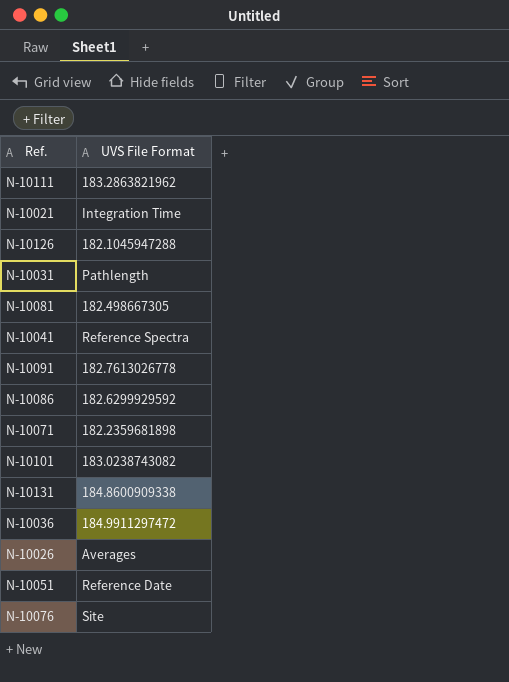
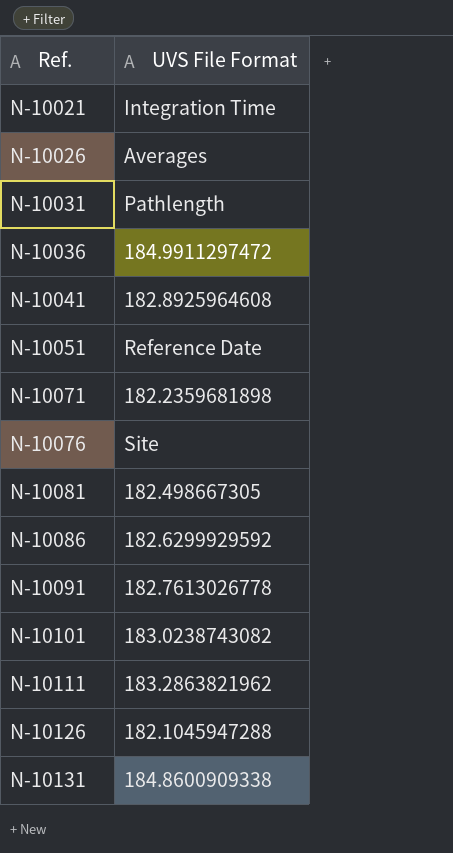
row order: none -> Ref. ascending
N-10041 | UVS File Format: Reference Spectra -> 182.8925964608

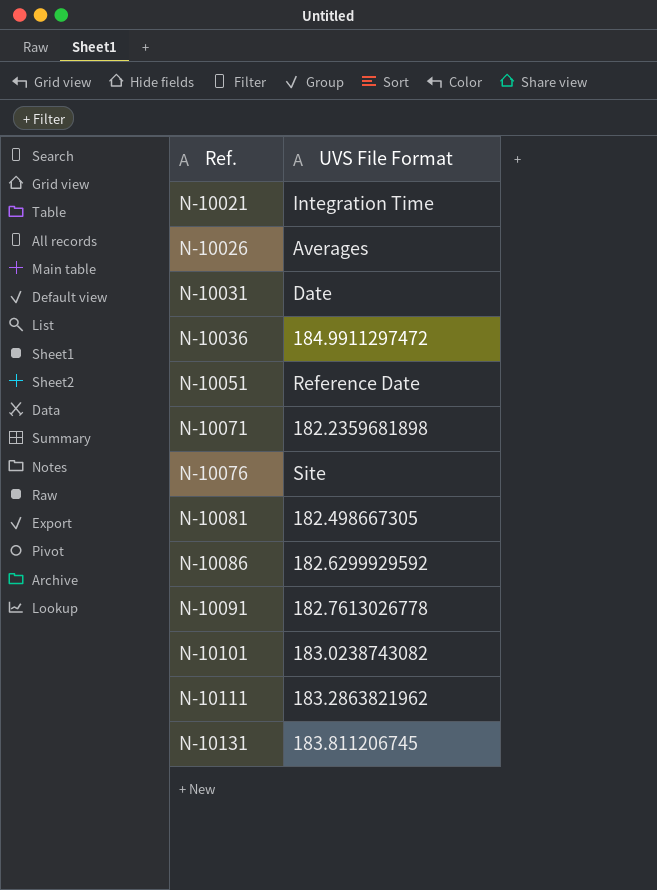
row N-10041: 182.8925964608 -> none
row N-10126: 182.1045947288 -> none
N-10031 | UVS File Format: Pathlength -> Date
N-10131 | UVS File Format: 184.8600909338 -> 183.811206745

